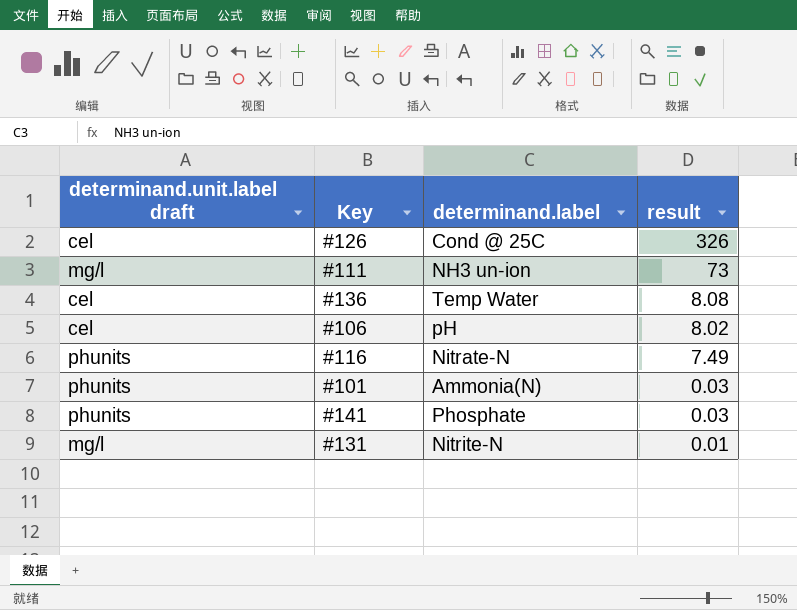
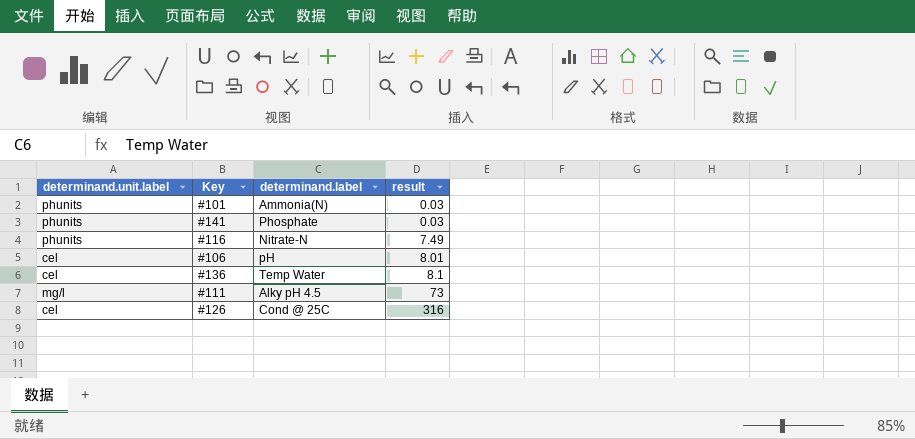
row order: result descending -> result ascending
column name: determinand.unit.label draft -> determinand.unit.label
row #131: mg/l | Nitrite-N | 0.01 -> none
#106 | result: 8.02 -> 8.01
#136 | result: 8.08 -> 8.1
#111 | determinand.label: NH3 un-ion -> Alky pH 4.5
#126 | result: 326 -> 316

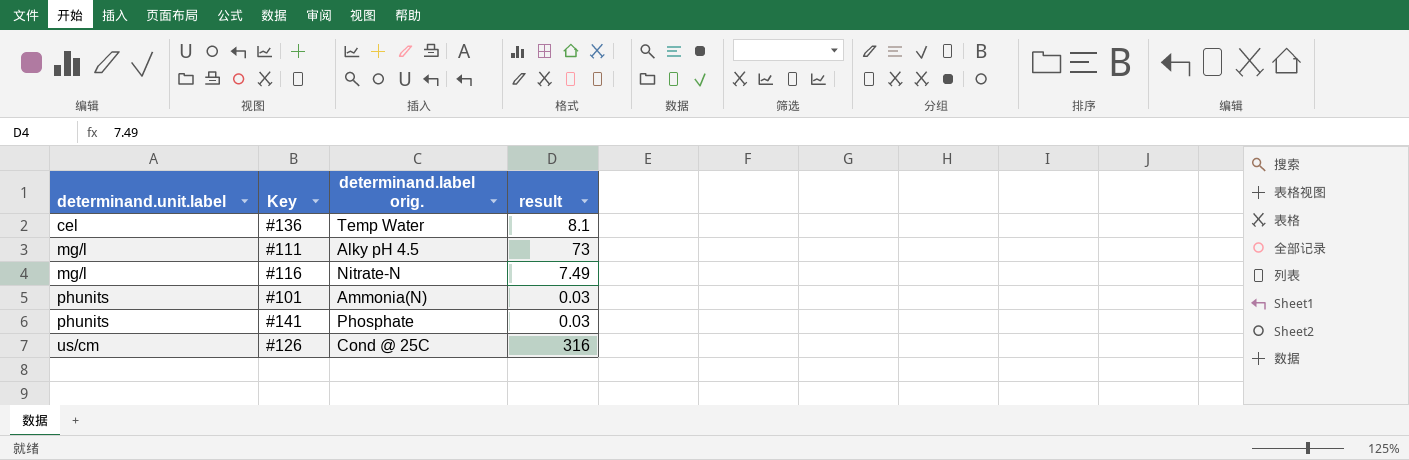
row order: result ascending -> determinand.unit.label ascending
column name: determinand.label -> determinand.label orig.
row #106: cel | pH | 8.01 -> none
#116 | determinand.unit.label: phunits -> mg/l
#126 | determinand.unit.label: cel -> us/cm

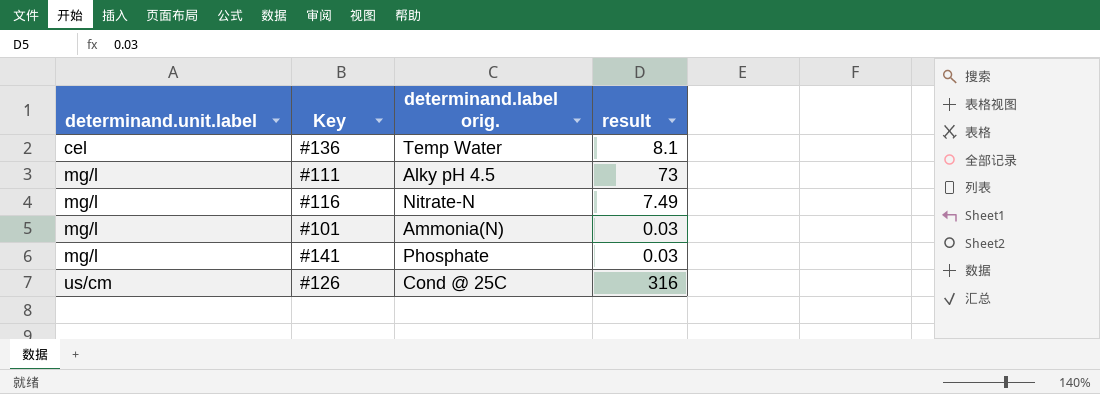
#101 | determinand.unit.label: phunits -> mg/l
#141 | determinand.unit.label: phunits -> mg/l

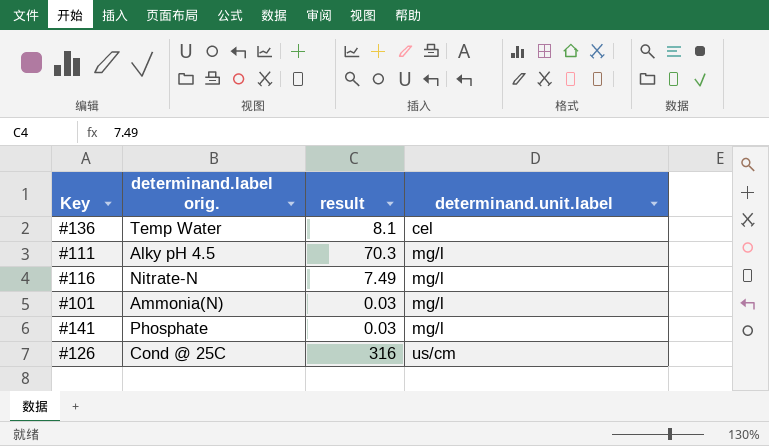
column determinand.unit.label | position: 1 -> 4
#111 | result: 73 -> 70.3

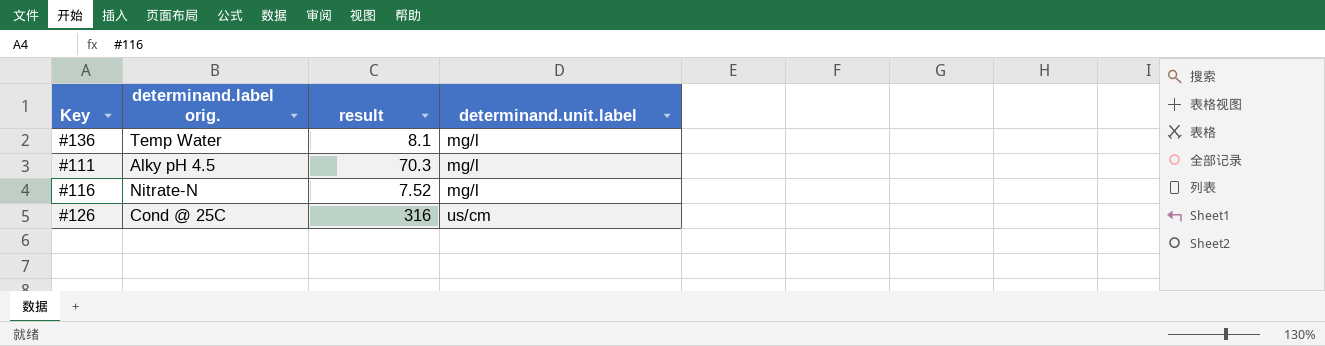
row #101: Ammonia(N) | 0.03 | mg/l -> none
row #141: Phosphate | 0.03 | mg/l -> none
#136 | determinand.unit.label: cel -> mg/l
#116 | result: 7.49 -> 7.52

